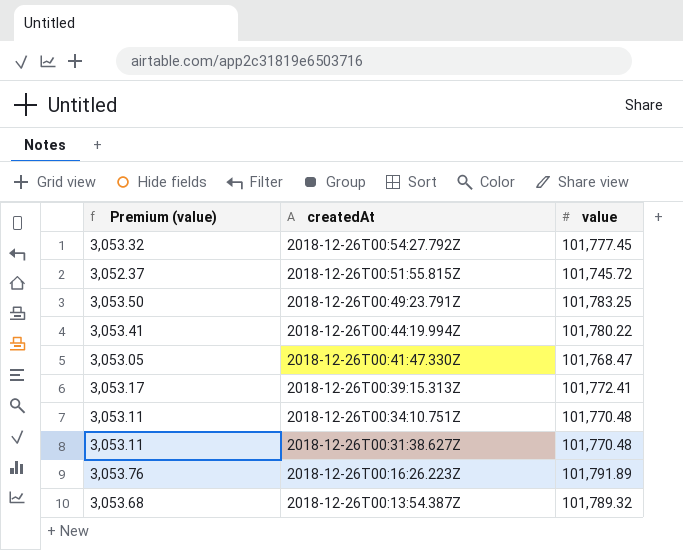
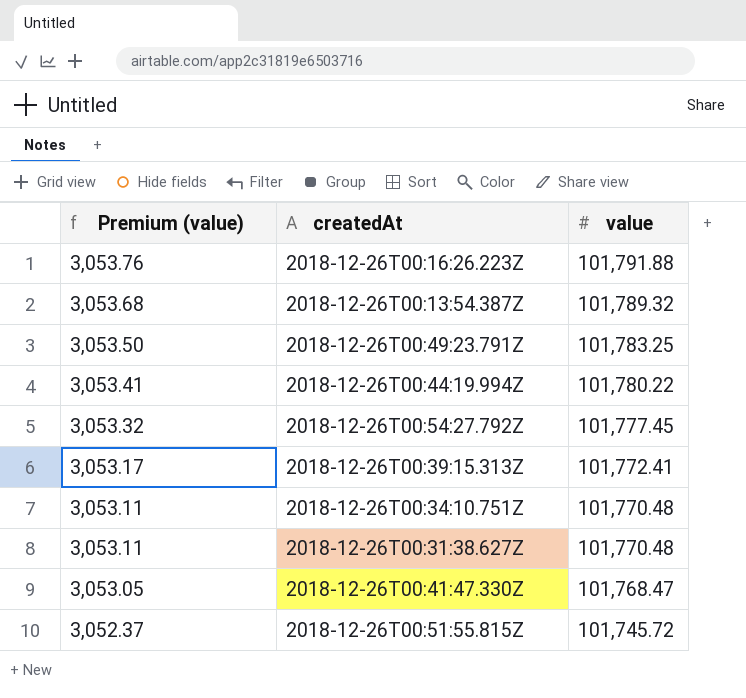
row order: createdAt descending -> Premium (value) descending
2018-12-26T00:16:26.223Z | value: 101,791.89 -> 101,791.88

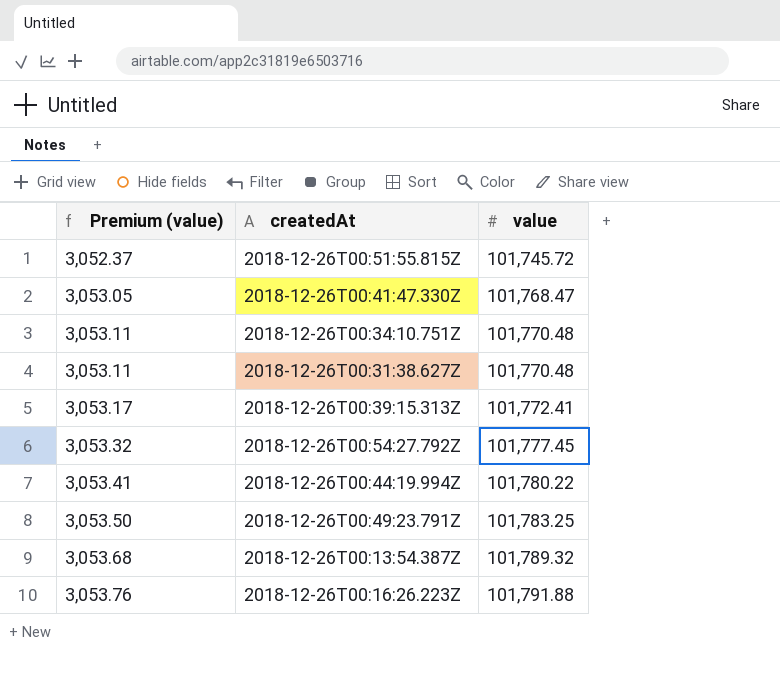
row order: Premium (value) descending -> Premium (value) ascending

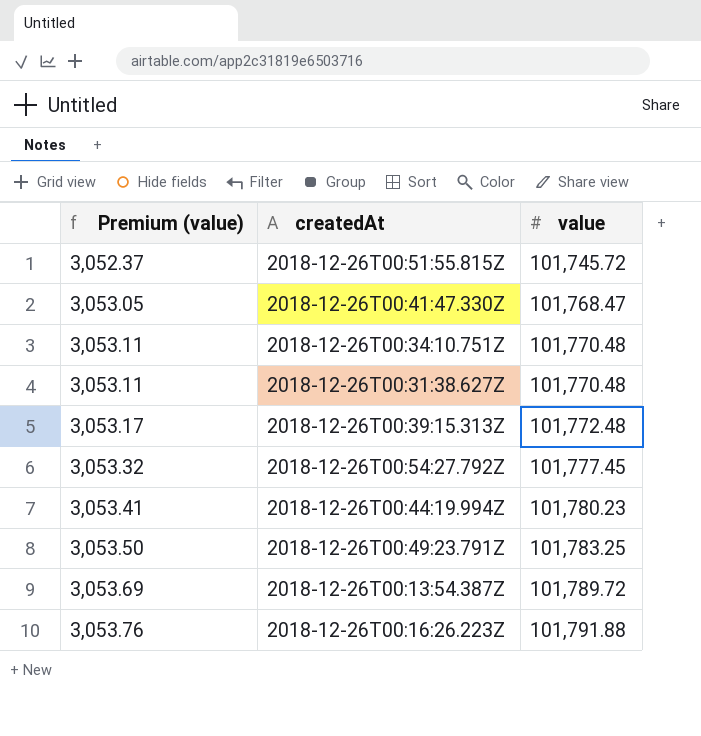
2018-12-26T00:39:15.313Z | value: 101,772.41 -> 101,772.48
2018-12-26T00:44:19.994Z | value: 101,780.22 -> 101,780.23
2018-12-26T00:13:54.387Z | Premium (value): 3,053.68 -> 3,053.69
2018-12-26T00:13:54.387Z | value: 101,789.32 -> 101,789.72

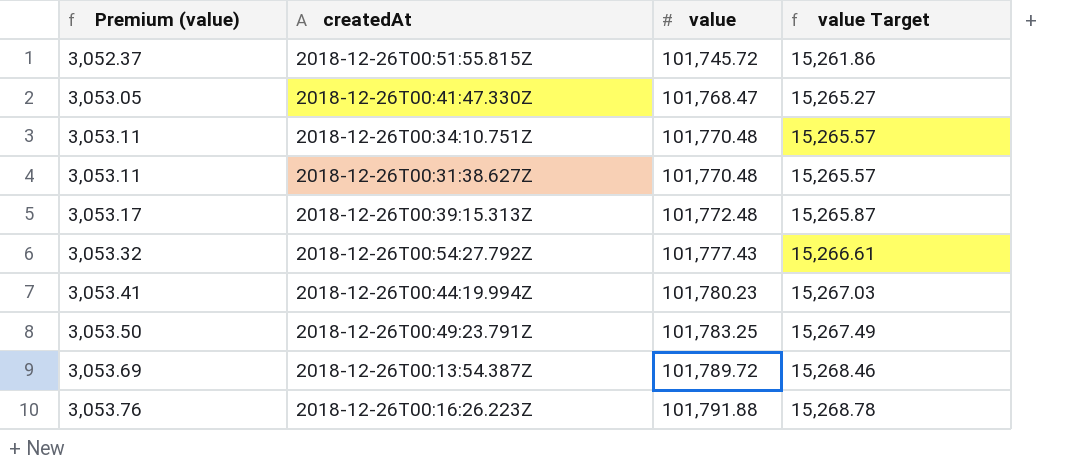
column value Target | formula: none -> [value] * 0.15
2018-12-26T00:54:27.792Z | value: 101,777.45 -> 101,777.43

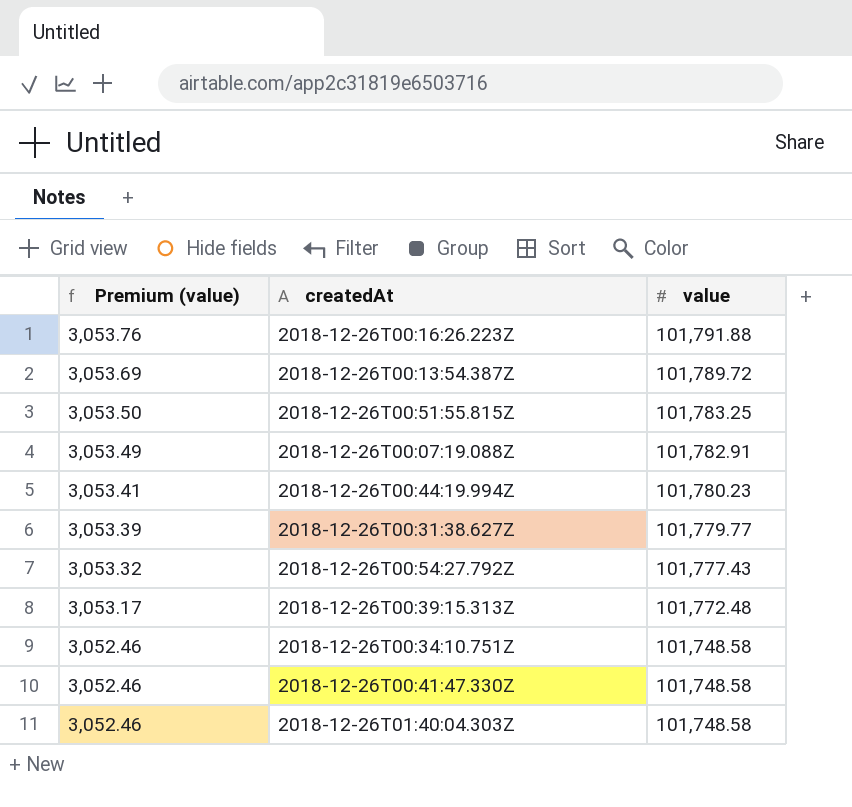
row order: Premium (value) ascending -> Premium (value) descending
column value Target | formula: [value] * 0.15 -> none
row 2018-12-26T00:49:23.791Z: 3,053.50 | 101,783.25 | 15,267.49 -> none
2018-12-26T00:51:55.815Z | Premium (value): 3,052.37 -> 3,053.50
2018-12-26T00:51:55.815Z | value: 101,745.72 -> 101,783.25
row 2018-12-26T00:07:19.088Z: none -> 3,053.49 | 101,782.91
2018-12-26T00:31:38.627Z | Premium (value): 3,053.11 -> 3,053.39
2018-12-26T00:31:38.627Z | value: 101,770.48 -> 101,779.77
2018-12-26T00:34:10.751Z | Premium (value): 3,053.11 -> 3,052.46
2018-12-26T00:34:10.751Z | value: 101,770.48 -> 101,748.58
2018-12-26T00:41:47.330Z | Premium (value): 3,053.05 -> 3,052.46
2018-12-26T00:41:47.330Z | value: 101,768.47 -> 101,748.58
row 2018-12-26T01:40:04.303Z: none -> 3,052.46 | 101,748.58

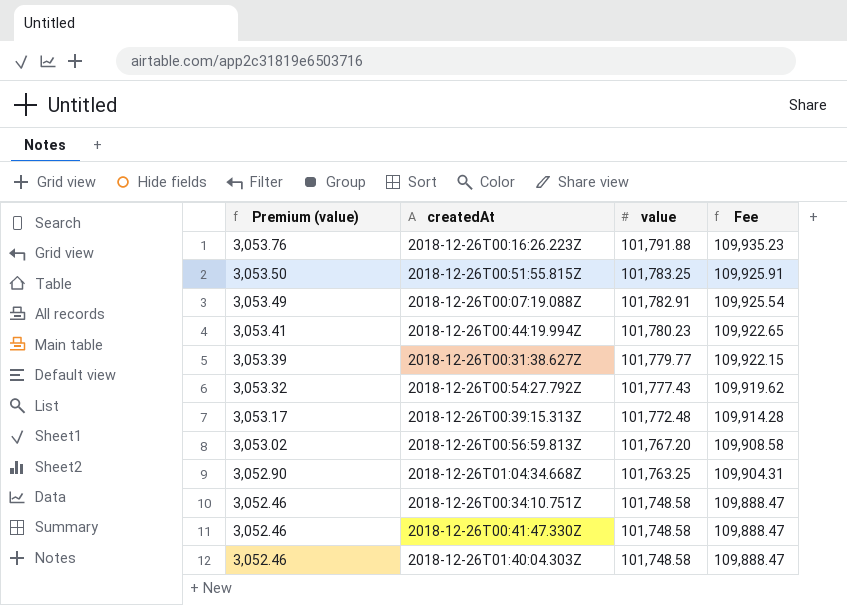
column Fee | formula: none -> [value] * 1.08
row 2018-12-26T00:13:54.387Z: 3,053.69 | 101,789.72 -> none
row 2018-12-26T00:56:59.813Z: none -> 3,053.02 | 101,767.20 | 109,908.58
row 2018-12-26T01:04:34.668Z: none -> 3,052.90 | 101,763.25 | 109,904.31

